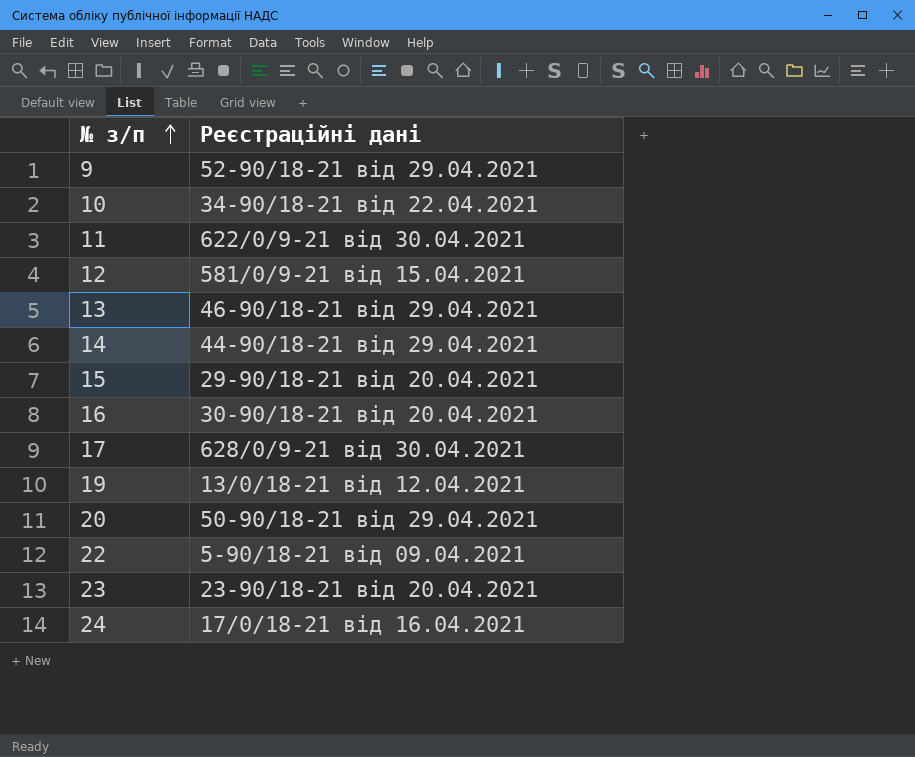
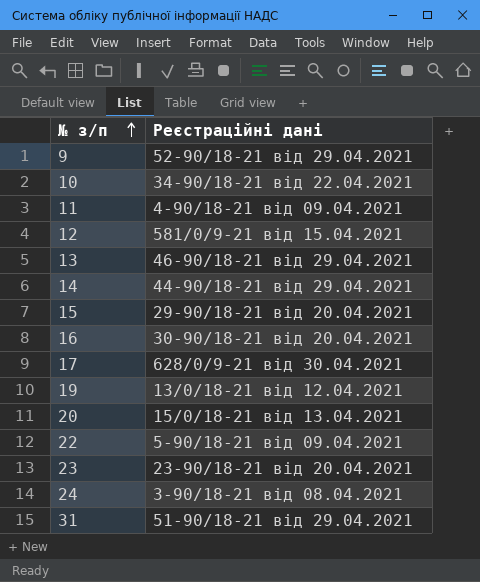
11 | Реєстраційні дані: 622/0/9-21 від 30.04.2021 -> 4-90/18-21 від 09.04.2021
20 | Реєстраційні дані: 50-90/18-21 від 29.04.2021 -> 15/0/18-21 від 13.04.2021
24 | Реєстраційні дані: 17/0/18-21 від 16.04.2021 -> 3-90/18-21 від 08.04.2021
row 31: none -> 51-90/18-21 від 29.04.2021

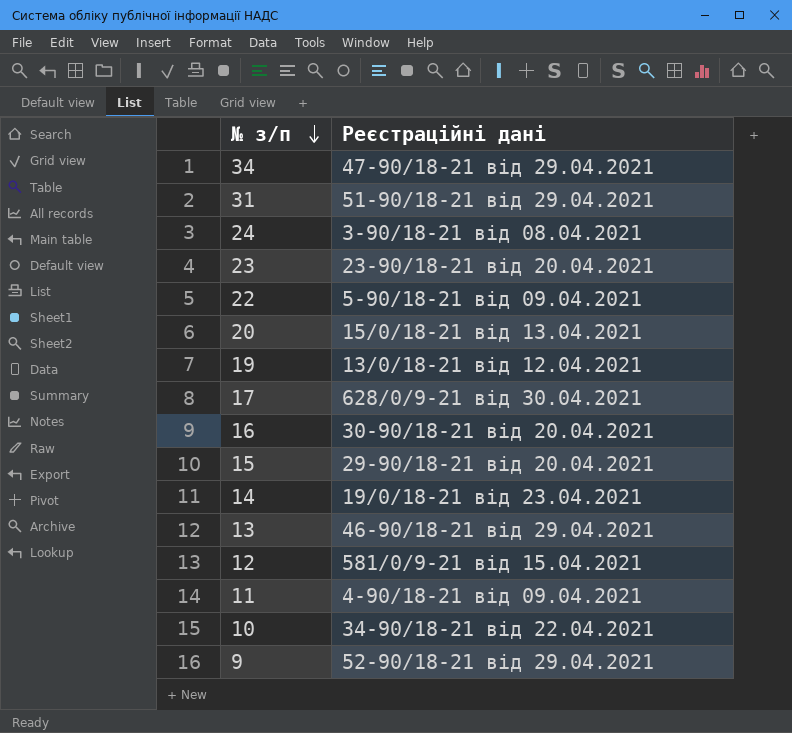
row order: № з/п ascending -> № з/п descending
row 34: none -> 47-90/18-21 від 29.04.2021
14 | Реєстраційні дані: 44-90/18-21 від 29.04.2021 -> 19/0/18-21 від 23.04.2021

